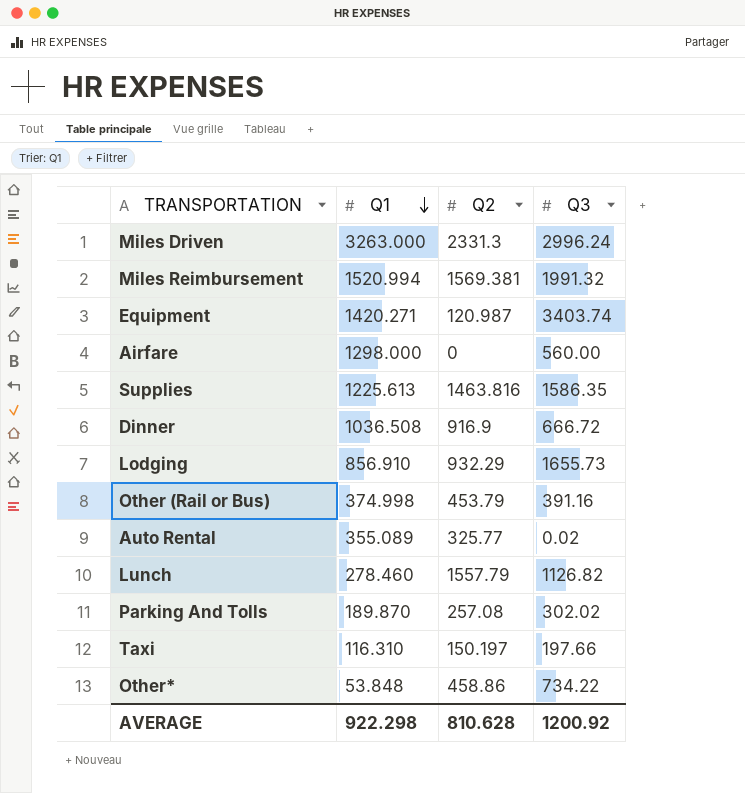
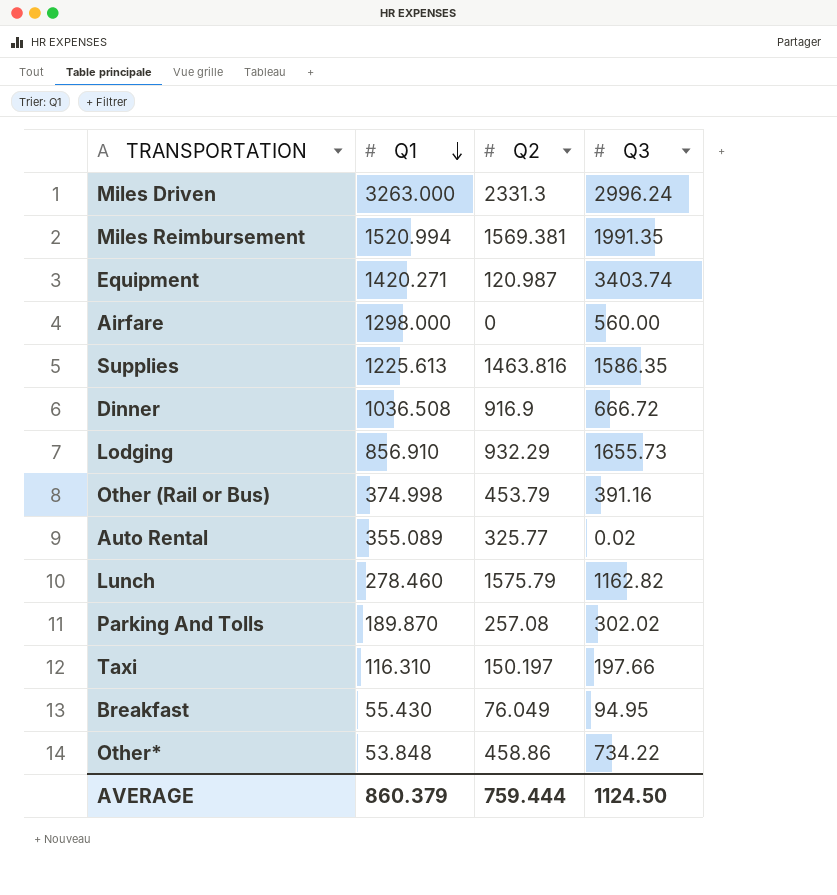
Miles Reimbursement | Q3: 1991.32 -> 1991.35
Lunch | Q2: 1557.79 -> 1575.79
Lunch | Q3: 1126.82 -> 1162.82
row Breakfast: none -> 55.430 | 76.049 | 94.95
AVERAGE | Q1: 922.298 -> 860.379
AVERAGE | Q2: 810.628 -> 759.444
AVERAGE | Q3: 1200.92 -> 1124.50

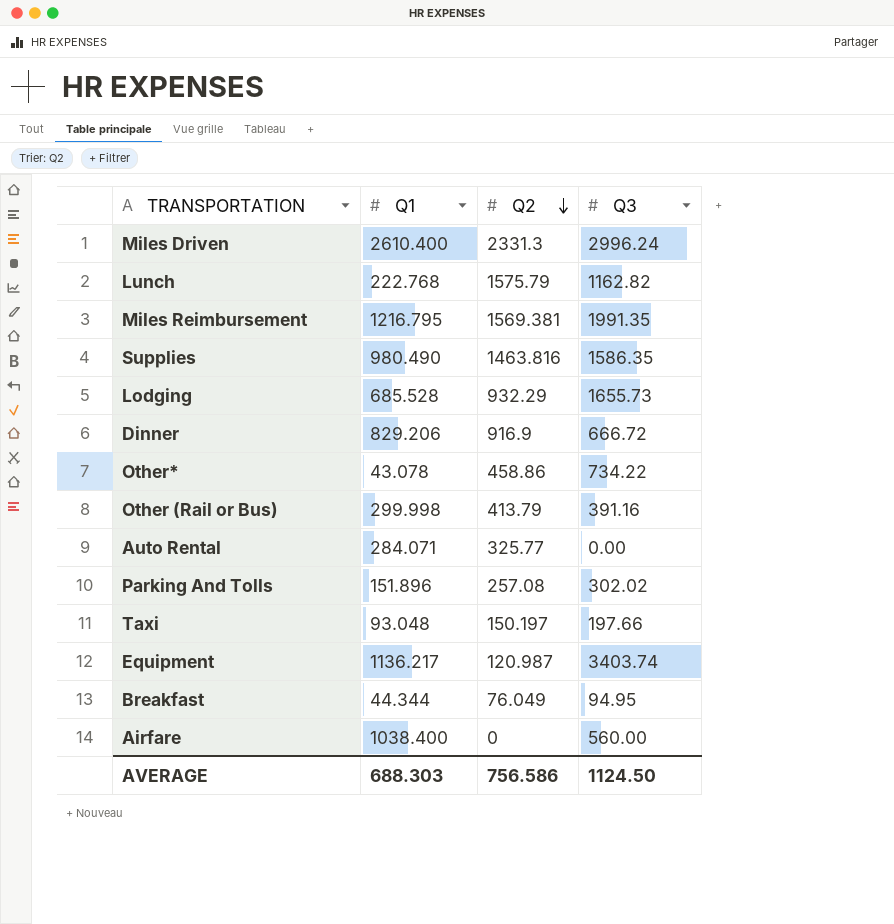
row order: Q1 descending -> Q2 descending
Miles Driven | Q1: 3263.000 -> 2610.400
Lunch | Q1: 278.460 -> 222.768
Miles Reimbursement | Q1: 1520.994 -> 1216.795
Supplies | Q1: 1225.613 -> 980.490
Lodging | Q1: 856.910 -> 685.528
Dinner | Q1: 1036.508 -> 829.206
Other* | Q1: 53.848 -> 43.078
Other (Rail or Bus) | Q1: 374.998 -> 299.998
Other (Rail or Bus) | Q2: 453.79 -> 413.79
Auto Rental | Q1: 355.089 -> 284.071
Auto Rental | Q3: 0.02 -> 0.00
Parking And Tolls | Q1: 189.870 -> 151.896
Taxi | Q1: 116.310 -> 93.048
Equipment | Q1: 1420.271 -> 1136.217
Breakfast | Q1: 55.430 -> 44.344
Airfare | Q1: 1298.000 -> 1038.400
AVERAGE | Q1: 860.379 -> 688.303
AVERAGE | Q2: 759.444 -> 756.586

